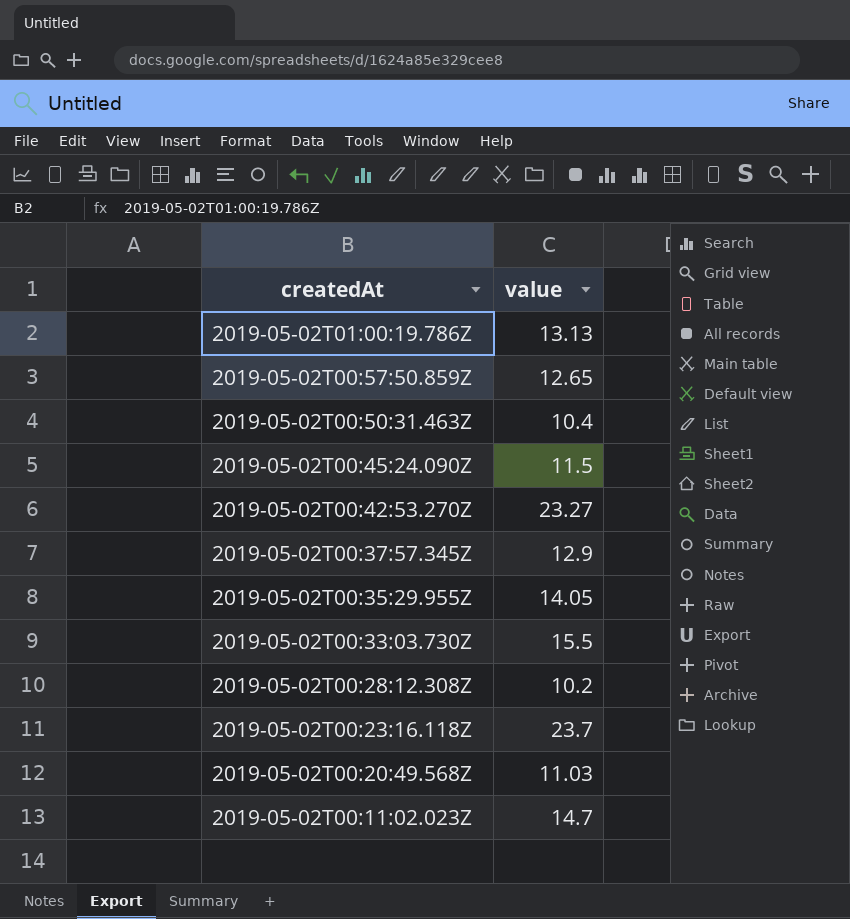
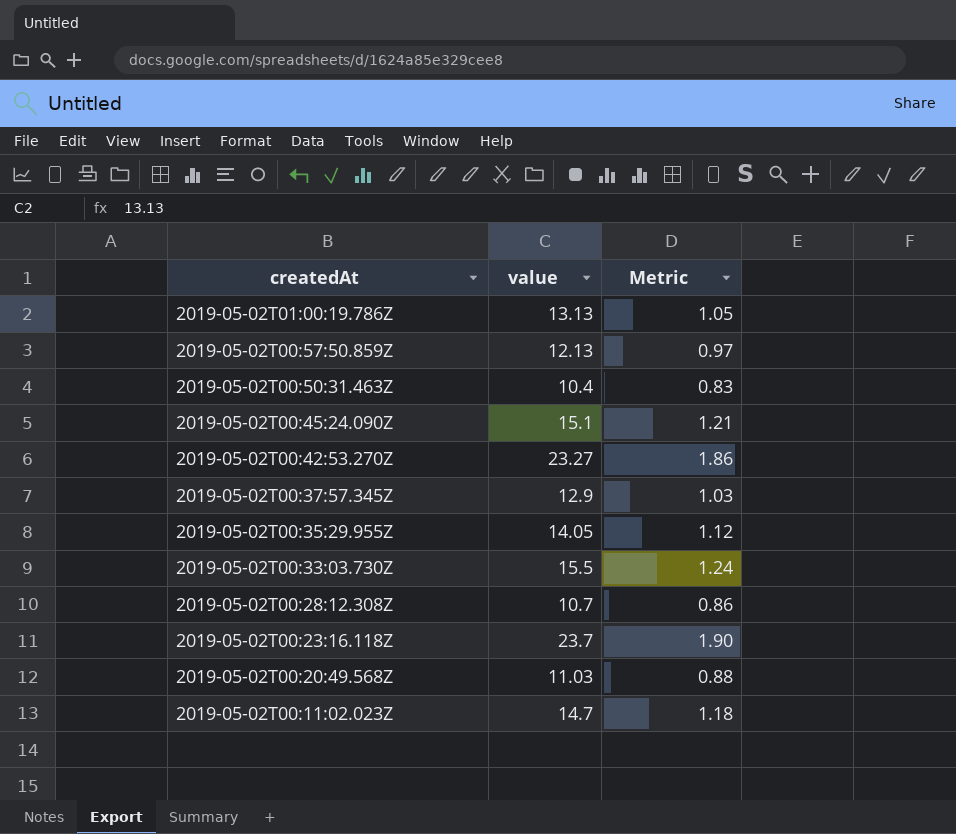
column Metric | formula: none -> [value] * 0.08
2019-05-02T00:57:50.859Z | value: 12.65 -> 12.13
2019-05-02T00:45:24.090Z | value: 11.5 -> 15.1
2019-05-02T00:28:12.308Z | value: 10.2 -> 10.7

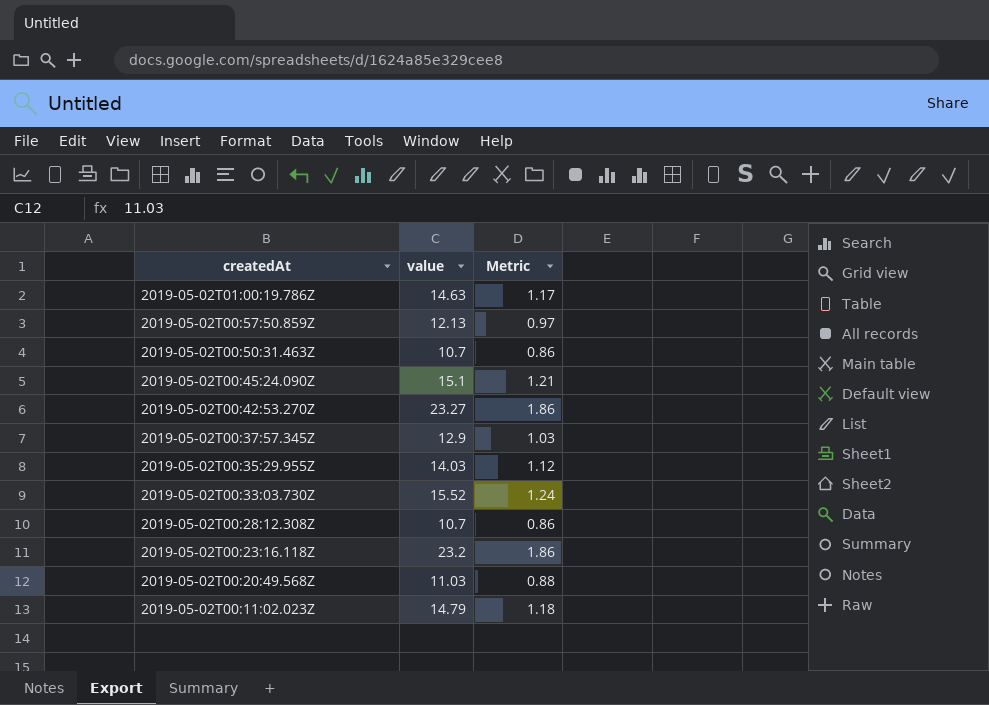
2019-05-02T01:00:19.786Z | value: 13.13 -> 14.63
2019-05-02T01:00:19.786Z | Metric: 1.05 -> 1.17
2019-05-02T00:50:31.463Z | value: 10.4 -> 10.7
2019-05-02T00:50:31.463Z | Metric: 0.83 -> 0.86
2019-05-02T00:35:29.955Z | value: 14.05 -> 14.03
2019-05-02T00:33:03.730Z | value: 15.5 -> 15.52
2019-05-02T00:23:16.118Z | value: 23.7 -> 23.2
2019-05-02T00:23:16.118Z | Metric: 1.90 -> 1.86
2019-05-02T00:11:02.023Z | value: 14.7 -> 14.79

